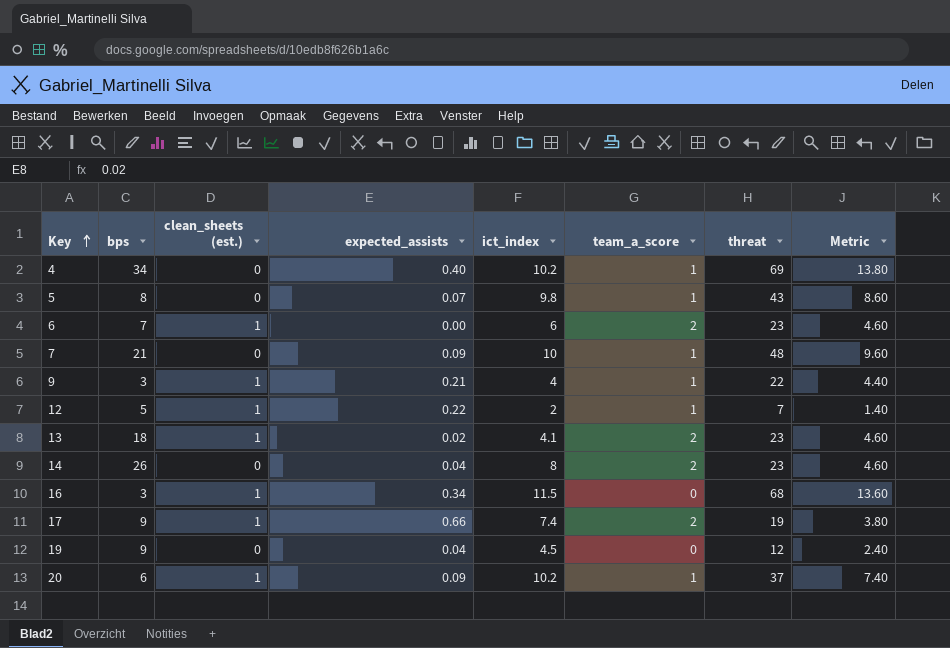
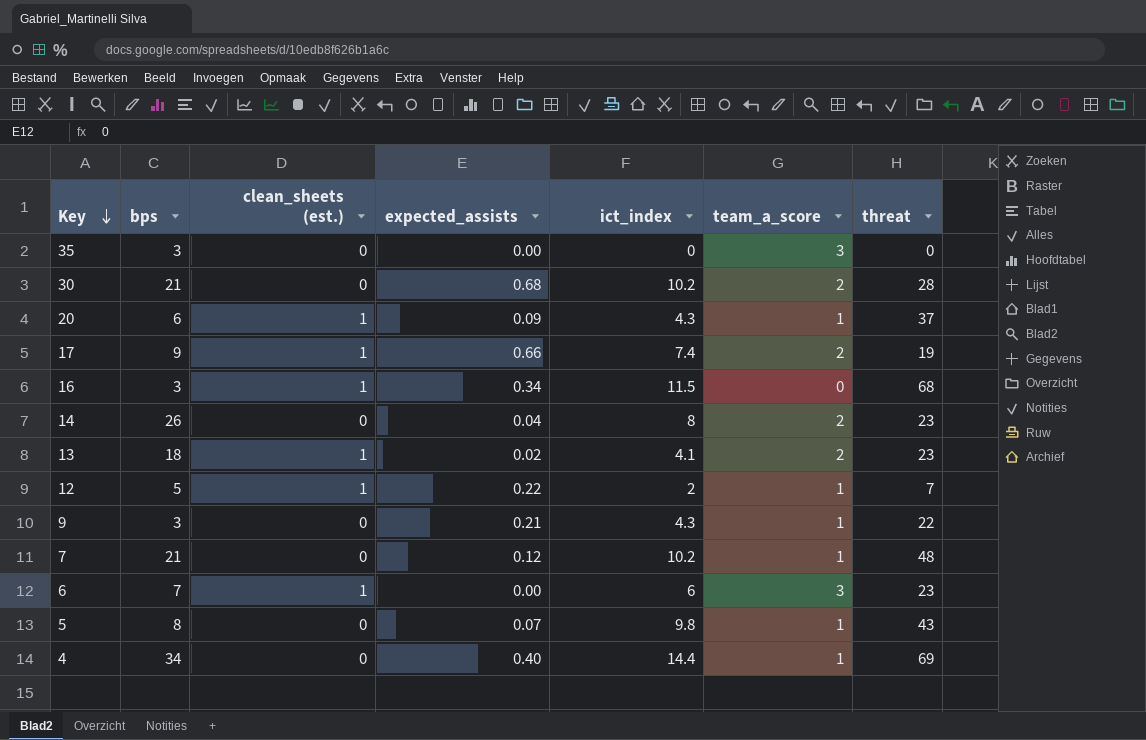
row order: Key ascending -> Key descending
column Metric | formula: [threat] * 0.2 -> none
row 19: 9 | 0 | 0.04 | 4.5 | 0 | 12 | 2.40 -> none
row 35: none -> 3 | 0 | 0.00 | 0 | 3 | 0
row 30: none -> 21 | 0 | 0.68 | 10.2 | 2 | 28
20 | ict_index: 10.2 -> 4.3
9 | clean_sheets (est.): 1 -> 0
9 | ict_index: 4 -> 4.3
7 | expected_assists: 0.09 -> 0.12
7 | ict_index: 10 -> 10.2
6 | team_a_score: 2 -> 3
4 | ict_index: 10.2 -> 14.4

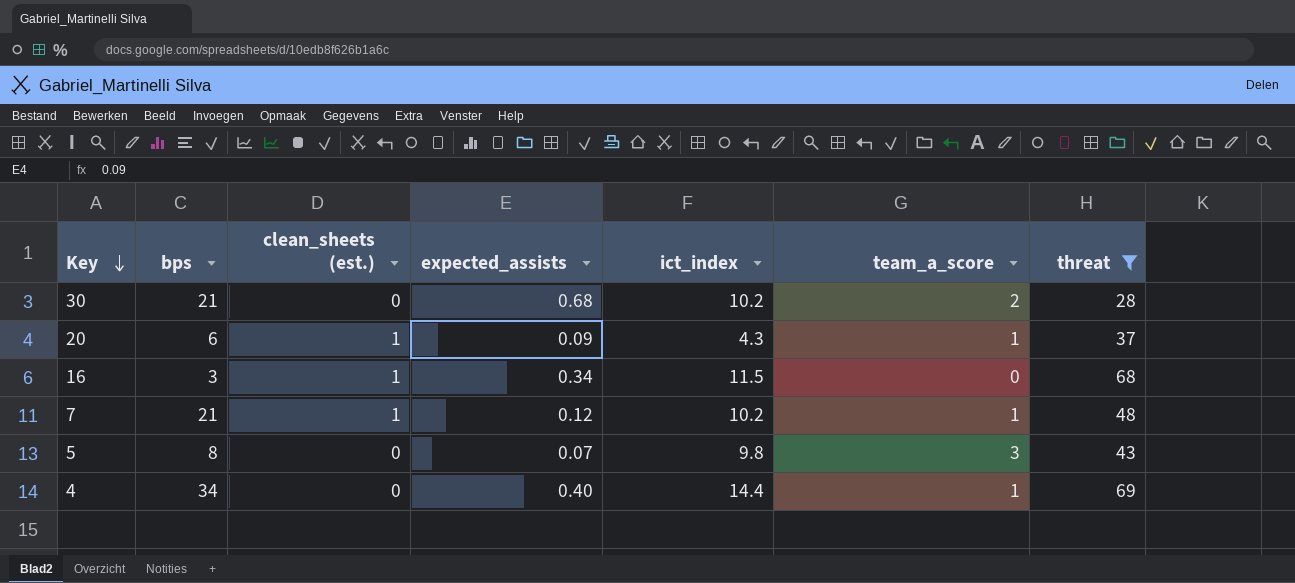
filter: none -> threat >= 28
7 | clean_sheets (est.): 0 -> 1
5 | team_a_score: 1 -> 3

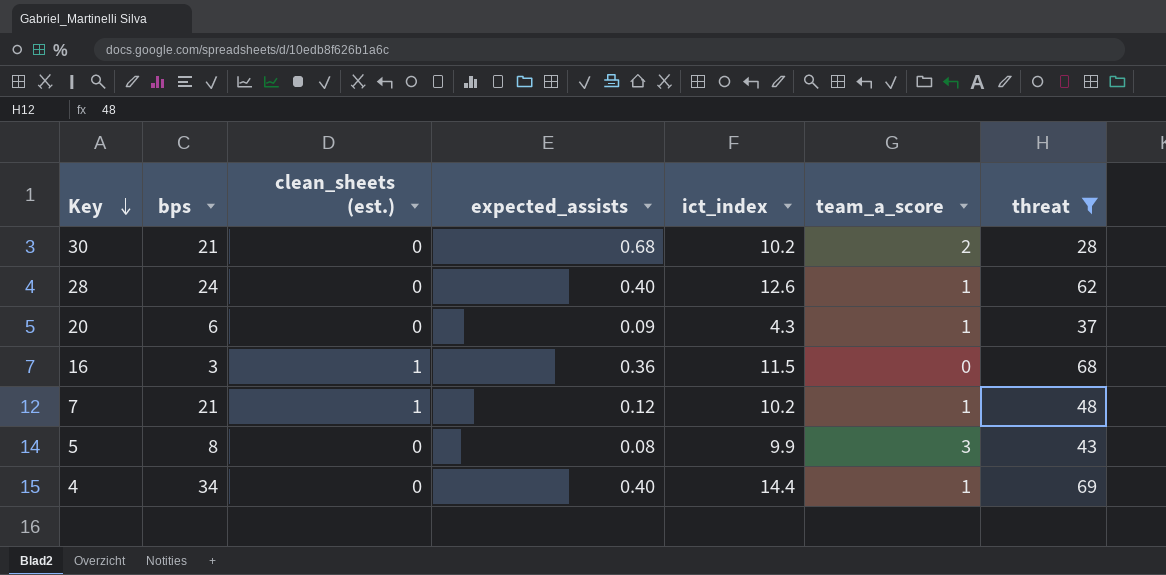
row 28: none -> 24 | 0 | 0.40 | 12.6 | 1 | 62
20 | clean_sheets (est.): 1 -> 0
16 | expected_assists: 0.34 -> 0.36
5 | expected_assists: 0.07 -> 0.08
5 | ict_index: 9.8 -> 9.9

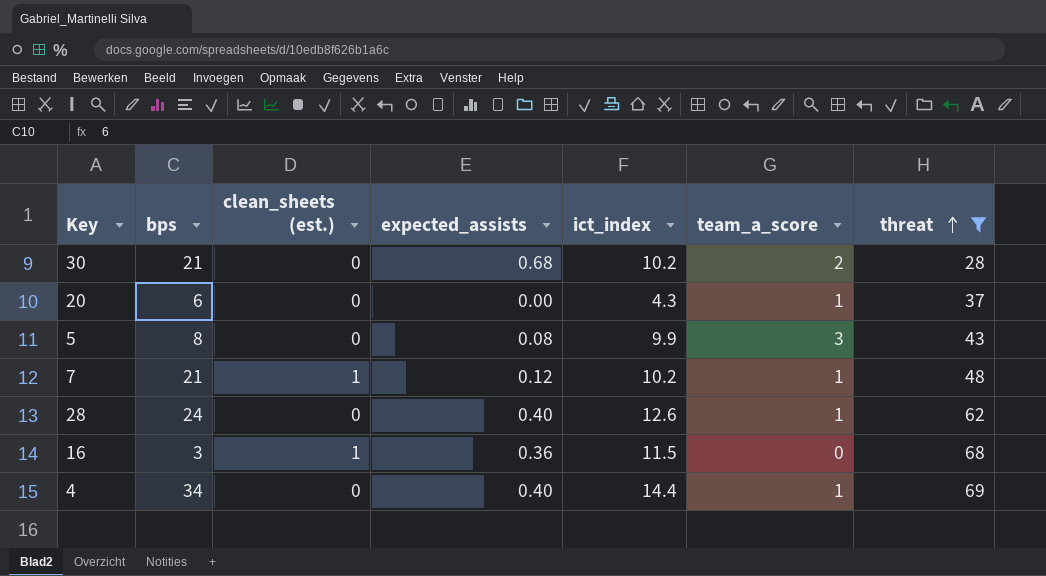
row order: Key descending -> threat ascending
20 | expected_assists: 0.09 -> 0.00

